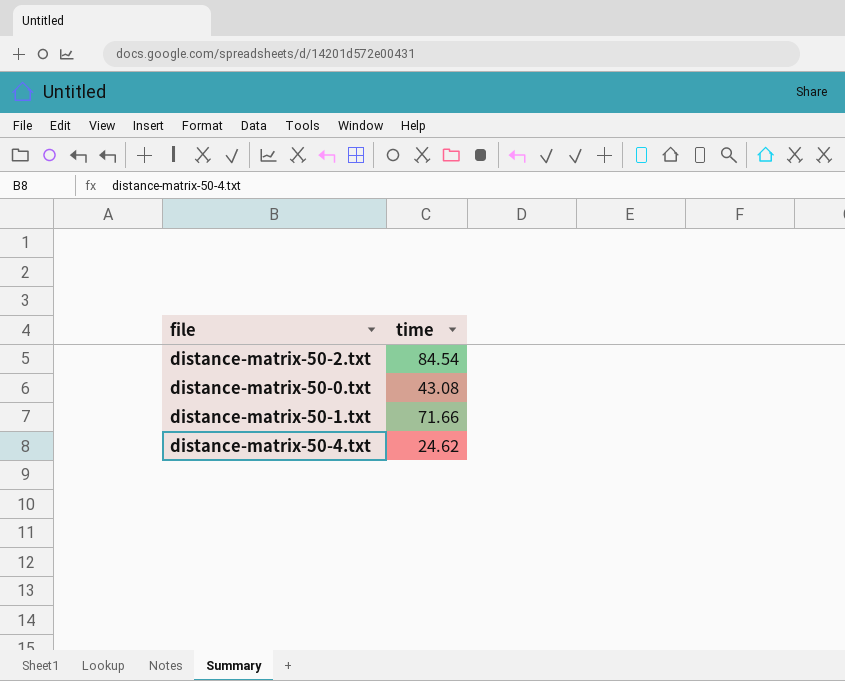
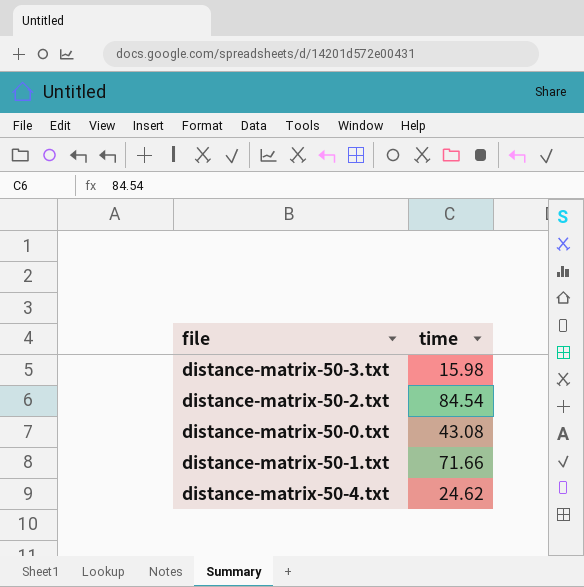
row distance-matrix-50-3.txt: none -> 15.98

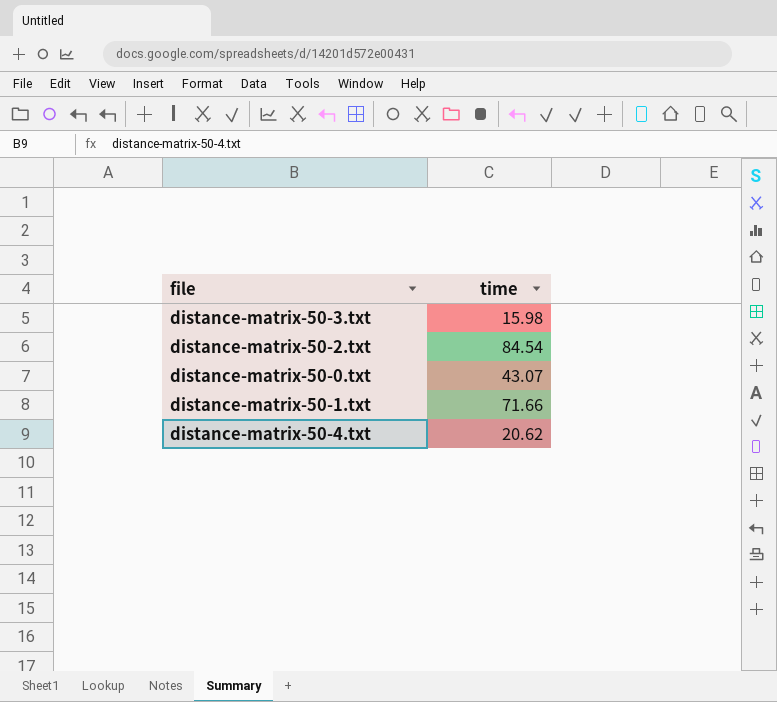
distance-matrix-50-0.txt | time: 43.08 -> 43.07
distance-matrix-50-4.txt | time: 24.62 -> 20.62

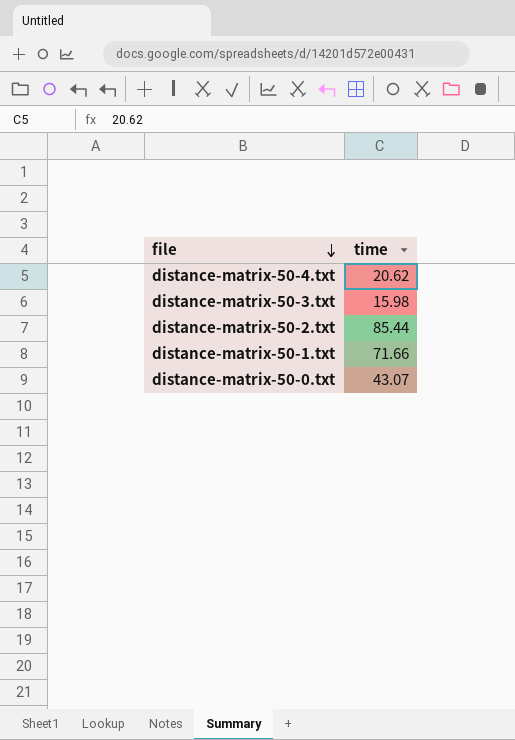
row order: none -> file descending
distance-matrix-50-2.txt | time: 84.54 -> 85.44

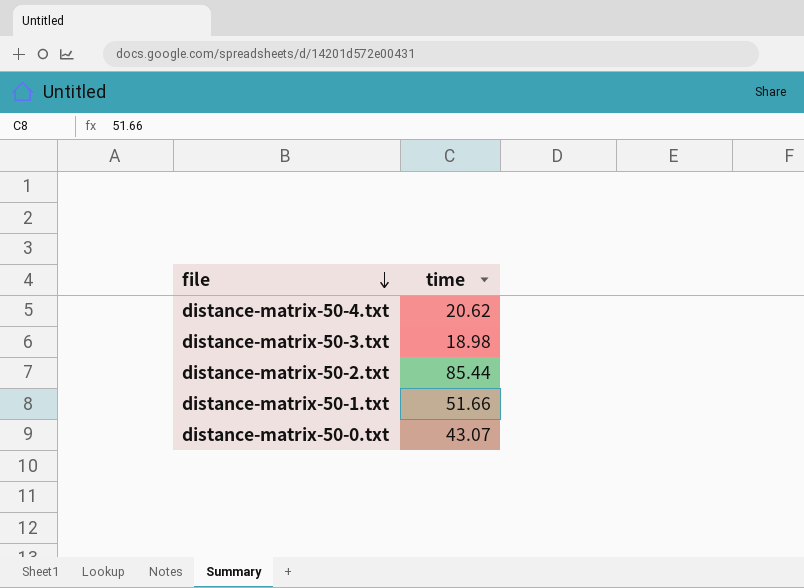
distance-matrix-50-3.txt | time: 15.98 -> 18.98
distance-matrix-50-1.txt | time: 71.66 -> 51.66

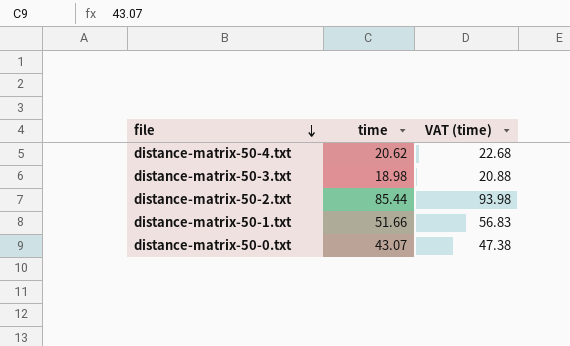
column VAT (time) | formula: none -> [time] * 1.1

